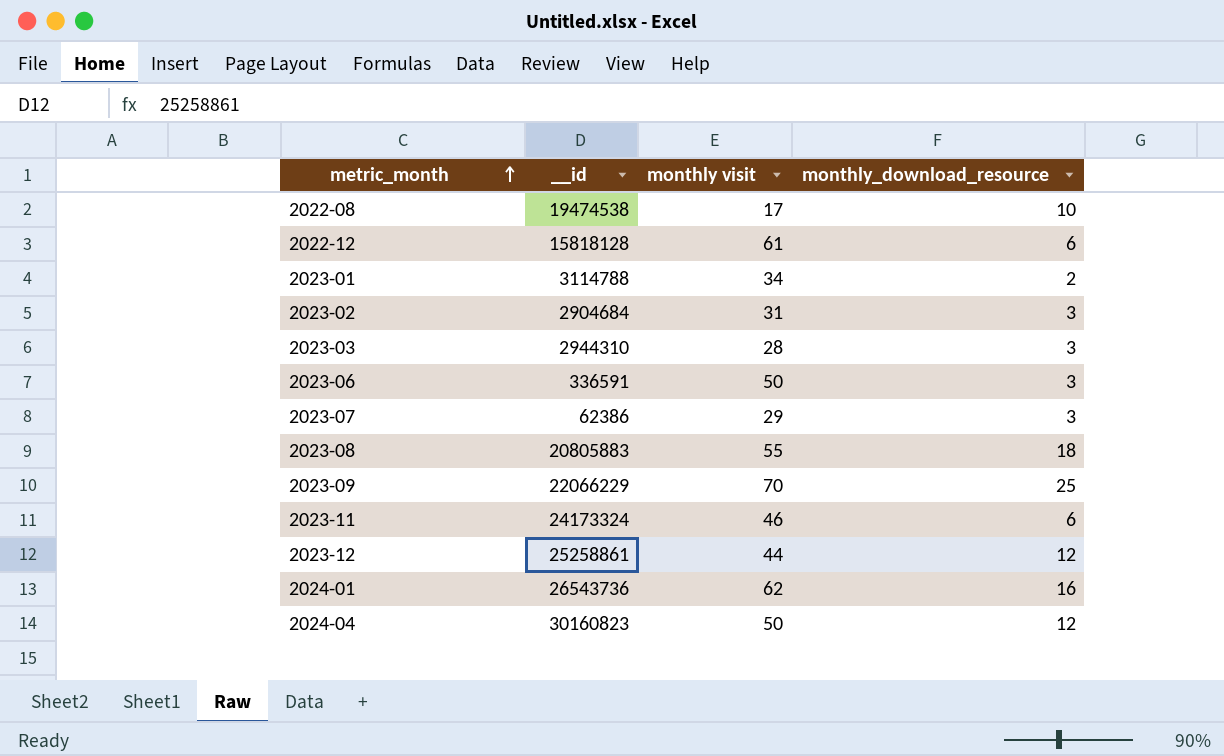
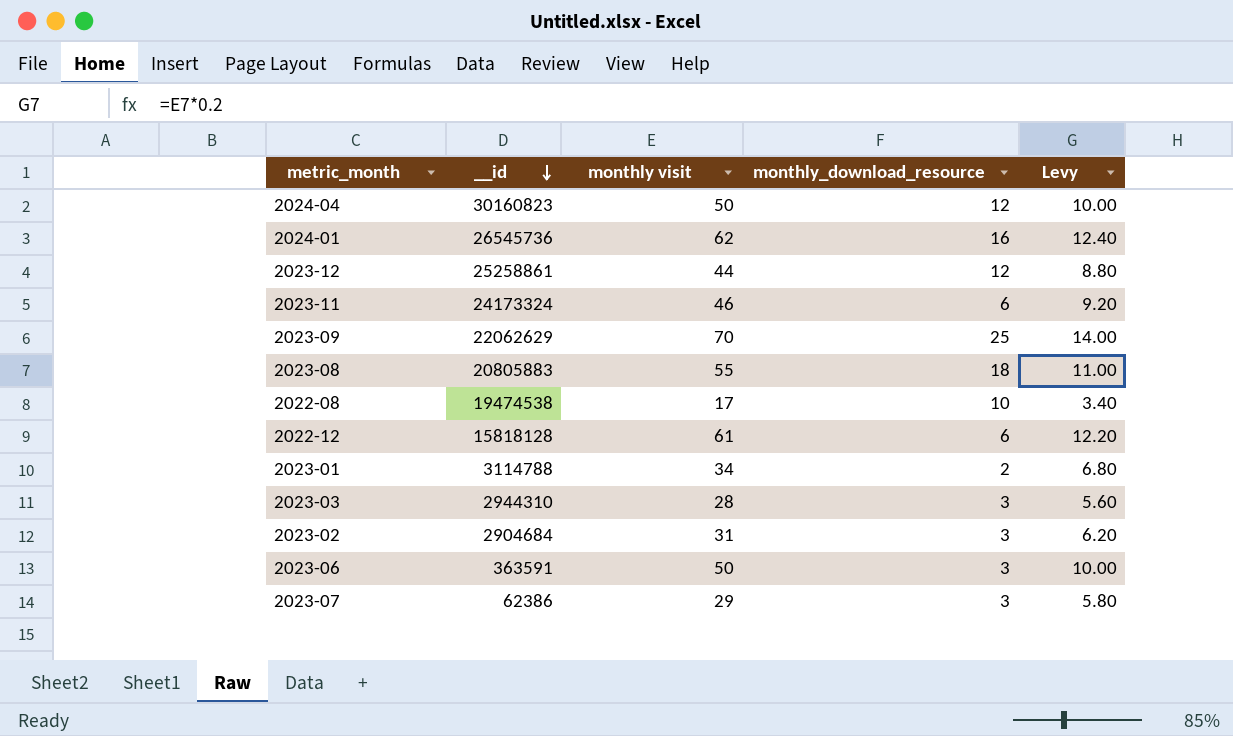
row order: metric_month ascending -> __id descending
column Levy | formula: none -> [monthly visit] * 0.2
2024-01 | __id: 26543736 -> 26545736
2023-09 | __id: 22066229 -> 22062629
2023-06 | __id: 336591 -> 363591

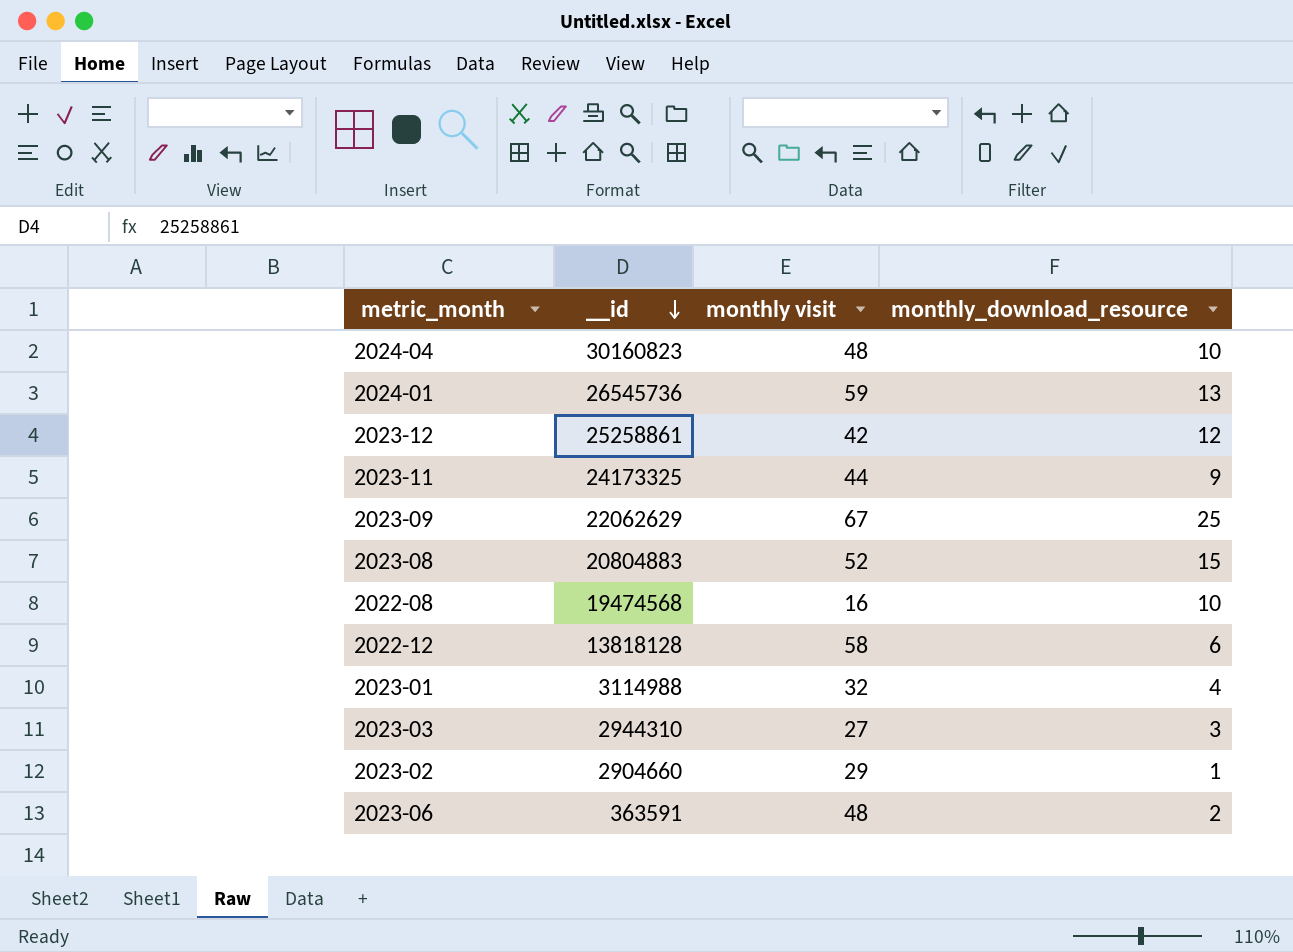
column Levy | formula: [monthly visit] * 0.2 -> none
row 2023-07: 62386 | 29 | 3 | 5.80 -> none
2024-04 | monthly visit: 50 -> 48
2024-04 | monthly_download_resource: 12 -> 10
2024-01 | monthly visit: 62 -> 59
2024-01 | monthly_download_resource: 16 -> 13
2023-12 | monthly visit: 44 -> 42
2023-11 | __id: 24173324 -> 24173325
2023-11 | monthly visit: 46 -> 44
2023-11 | monthly_download_resource: 6 -> 9
2023-09 | monthly visit: 70 -> 67
2023-08 | __id: 20805883 -> 20804883
2023-08 | monthly visit: 55 -> 52
2023-08 | monthly_download_resource: 18 -> 15
2022-08 | __id: 19474538 -> 19474568
2022-08 | monthly visit: 17 -> 16
2022-12 | __id: 15818128 -> 13818128
2022-12 | monthly visit: 61 -> 58
2023-01 | __id: 3114788 -> 3114988
2023-01 | monthly visit: 34 -> 32
2023-01 | monthly_download_resource: 2 -> 4
2023-03 | monthly visit: 28 -> 27
2023-02 | __id: 2904684 -> 2904660
2023-02 | monthly visit: 31 -> 29
2023-02 | monthly_download_resource: 3 -> 1
2023-06 | monthly visit: 50 -> 48
2023-06 | monthly_download_resource: 3 -> 2

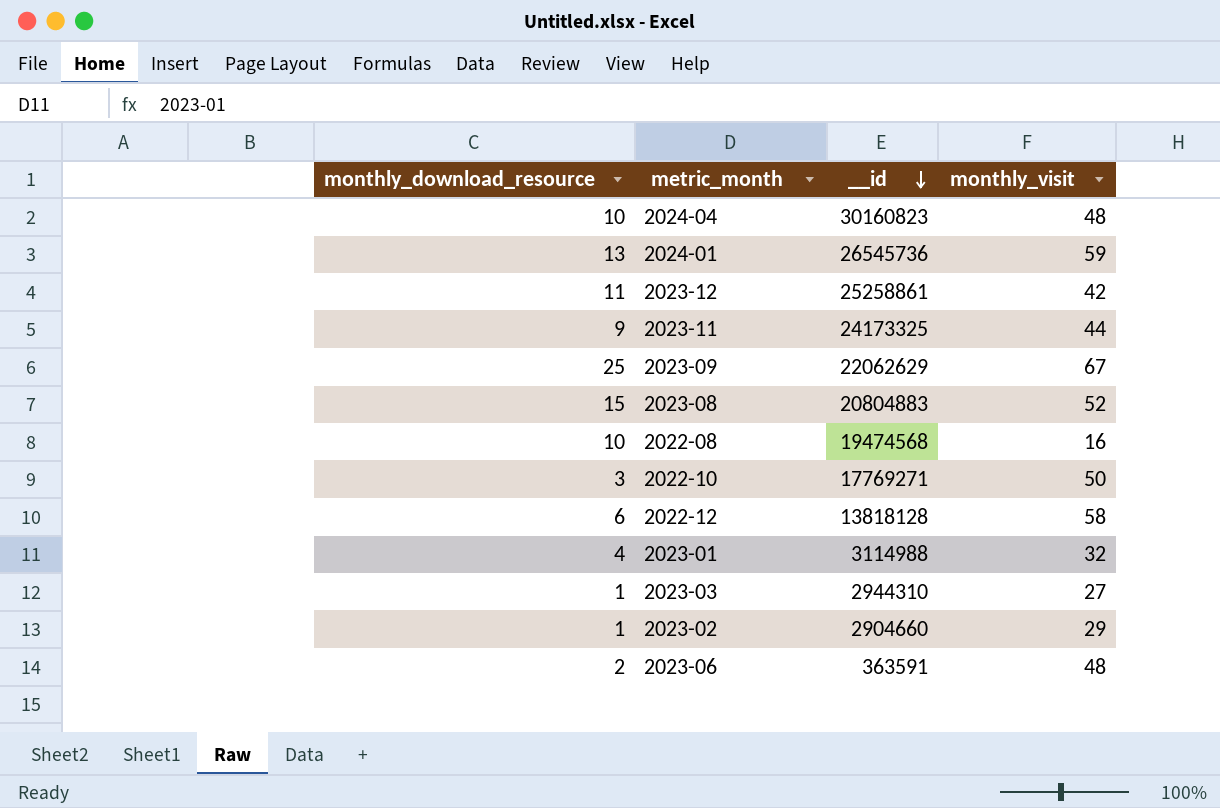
column monthly_download_resource | position: 4 -> 1
column name: monthly visit -> monthly_visit
2023-12 | monthly_download_resource: 12 -> 11
row 2022-10: none -> 3 | 17769271 | 50
2023-03 | monthly_download_resource: 3 -> 1

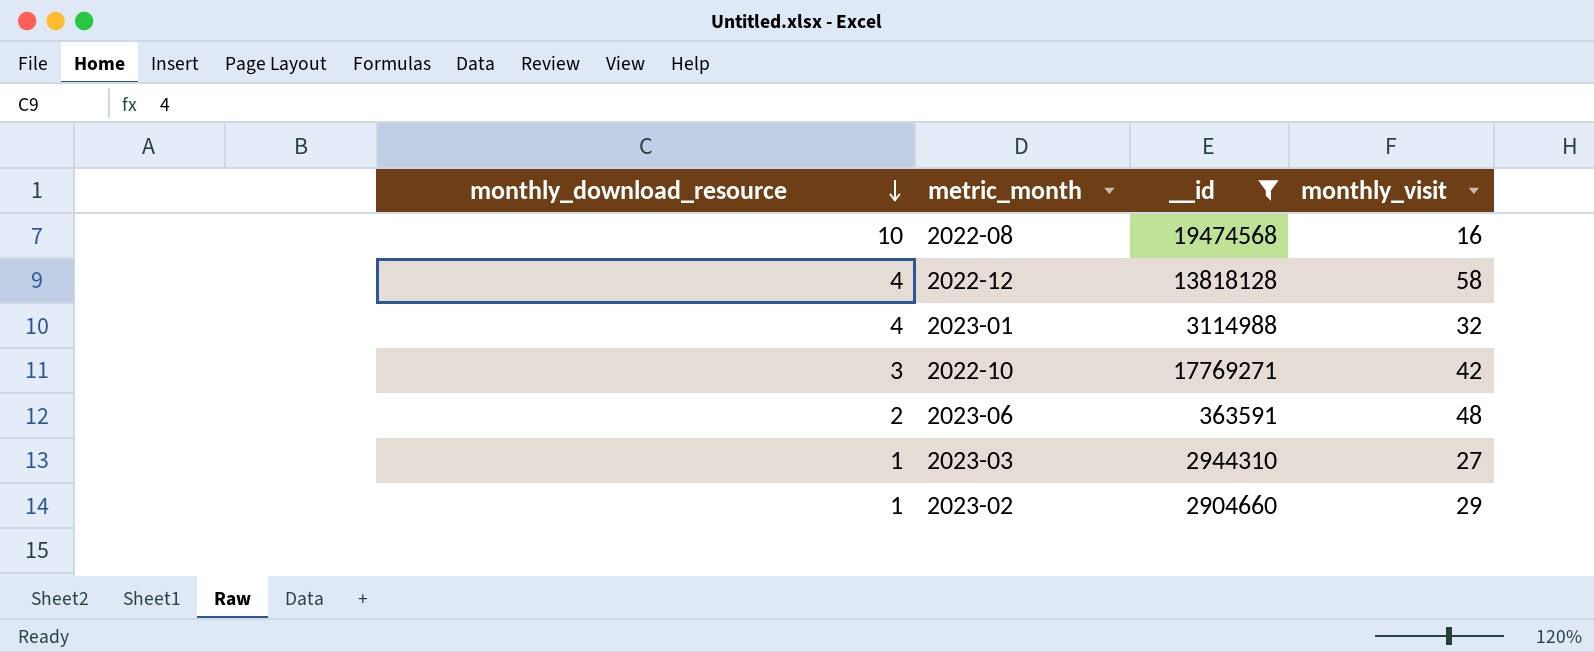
filter: none -> __id <= 19474568
row order: __id descending -> monthly_download_resource descending
2022-12 | monthly_download_resource: 6 -> 4
2022-10 | monthly_visit: 50 -> 42

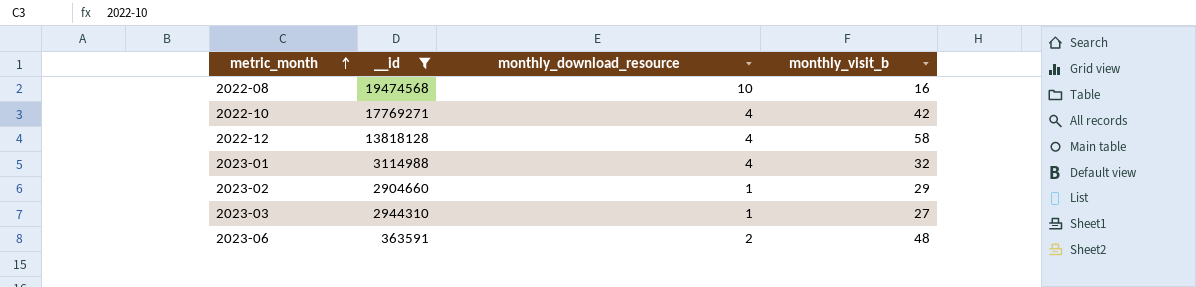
row order: monthly_download_resource descending -> metric_month ascending
column monthly_download_resource | position: 1 -> 3
column name: monthly_visit -> monthly_visit_b
2022-10 | monthly_download_resource: 3 -> 4

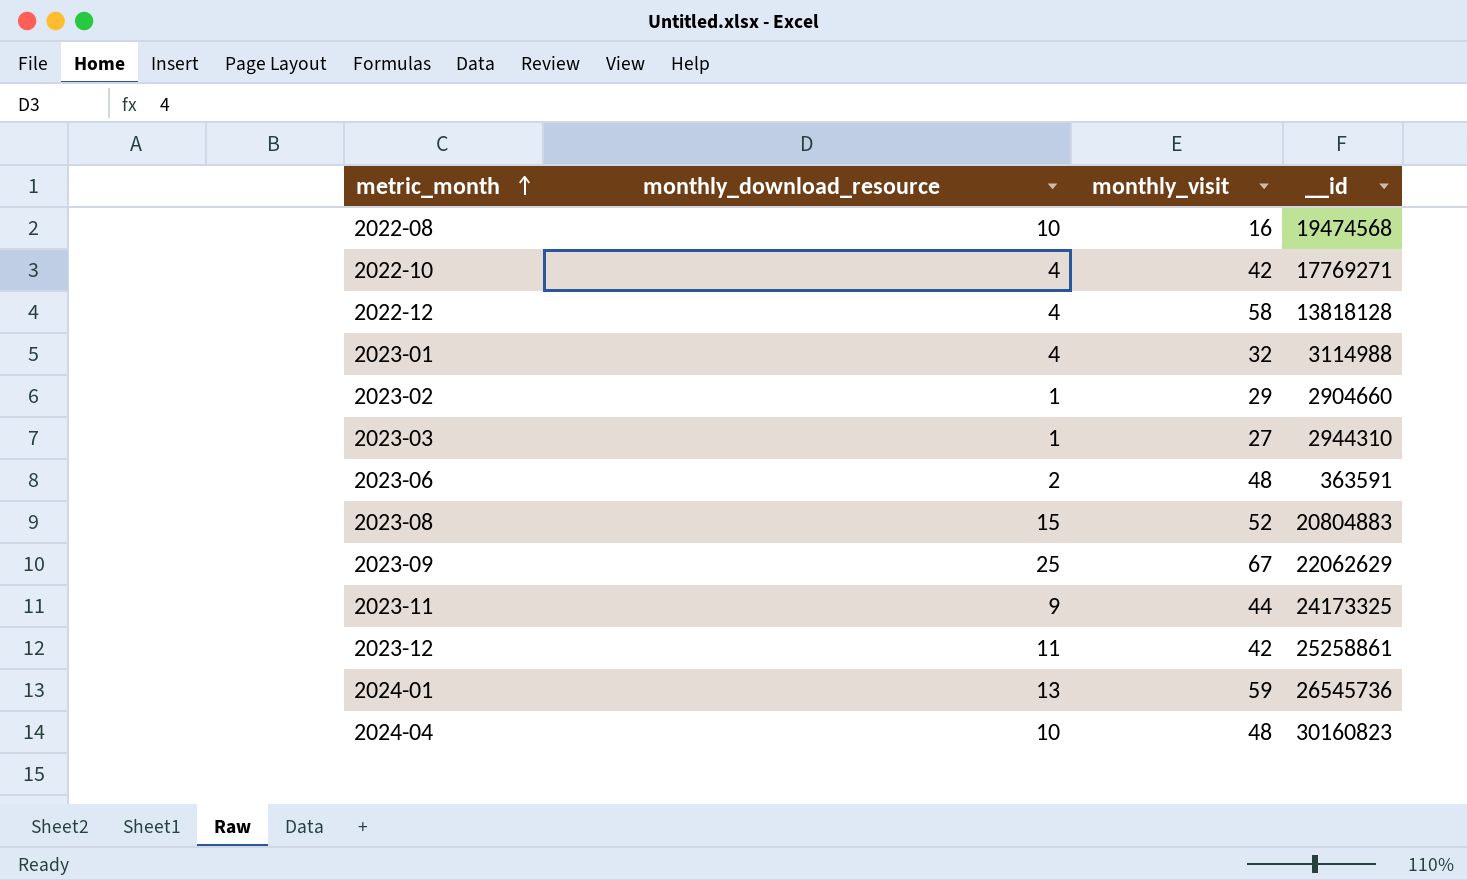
filter: __id <= 19474568 -> none
column name: monthly_visit_b -> monthly_visit
column __id | position: 2 -> 4

